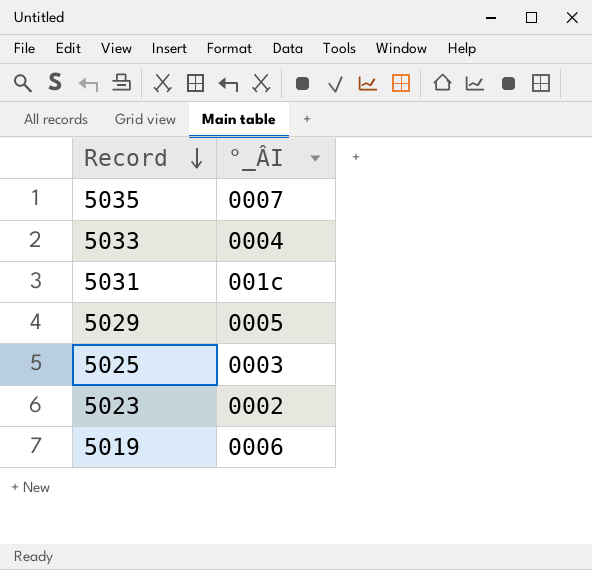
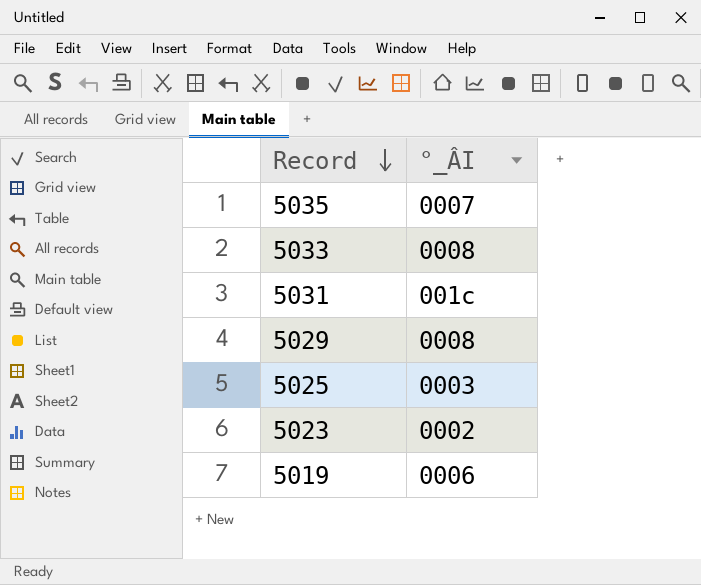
5033 | °_ÂI: 0004 -> 0008
5029 | °_ÂI: 0005 -> 0008

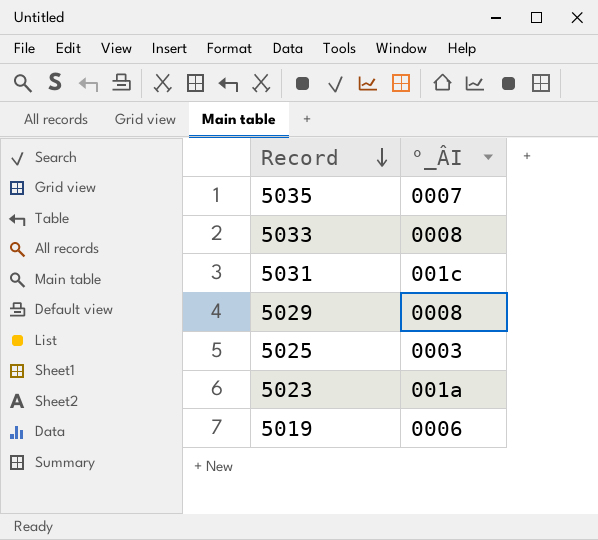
5023 | °_ÂI: 0002 -> 001a

